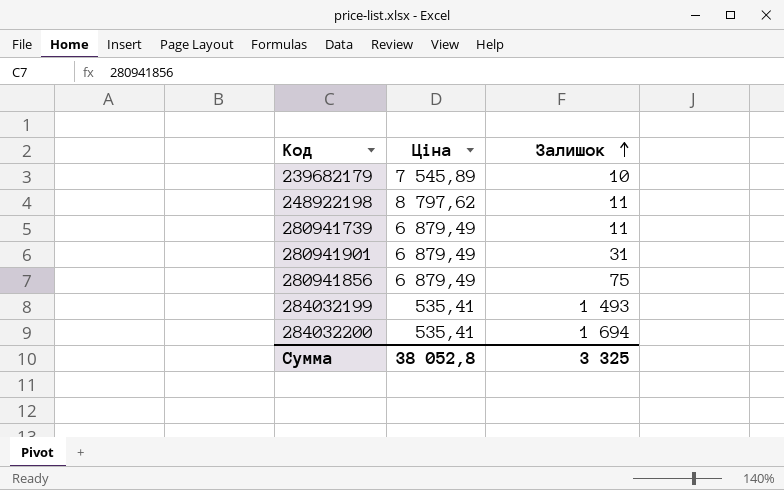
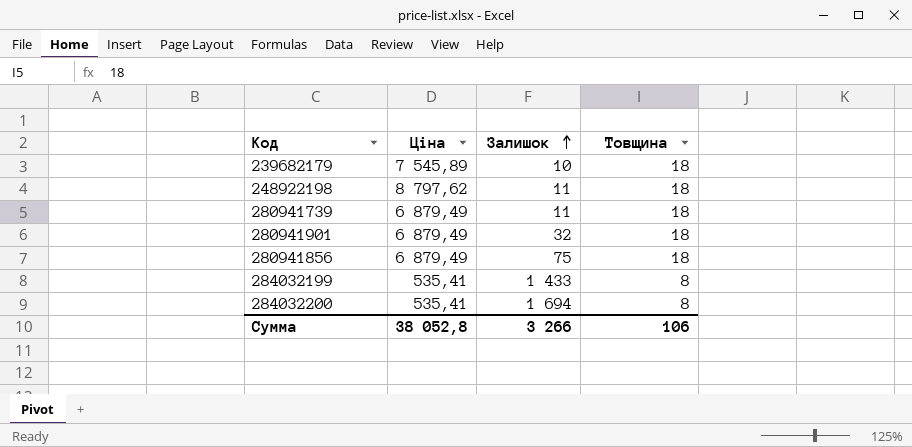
column Товщина | position: none -> 4
280941901 | Залишок: 31 -> 32
284032199 | Залишок: 1 493 -> 1 433
Сумма | Залишок: 3 325 -> 3 266

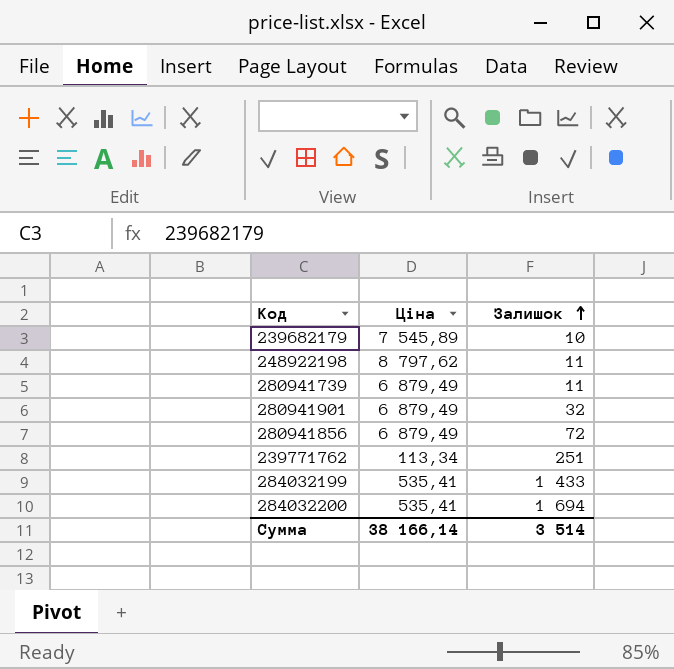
column Товщина | position: 4 -> none
280941856 | Залишок: 75 -> 72
row 239771762: none -> 113,34 | 251
Сумма | Ціна: 38 052,8 -> 38 166,14
Сумма | Залишок: 3 266 -> 3 514

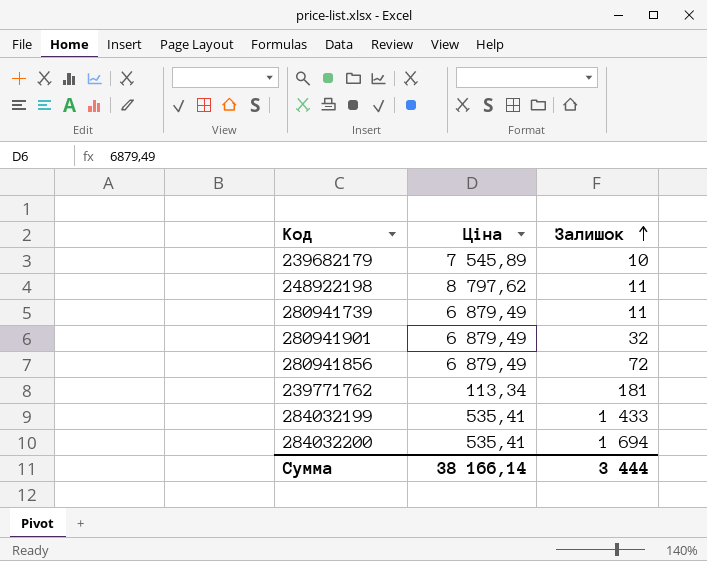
239771762 | Залишок: 251 -> 181
Сумма | Залишок: 3 514 -> 3 444

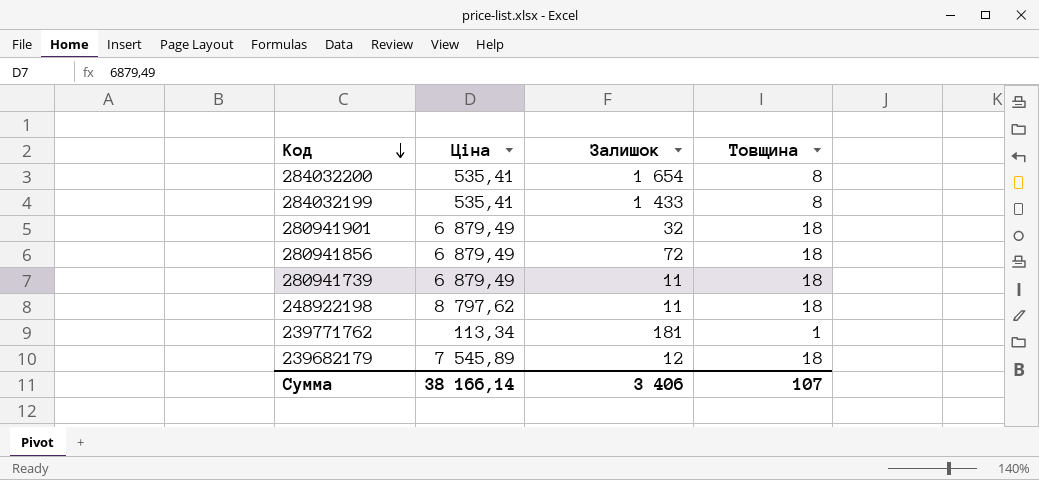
row order: Залишок ascending -> Код descending
column Товщина | position: none -> 4
284032200 | Залишок: 1 694 -> 1 654
239682179 | Залишок: 10 -> 12
Сумма | Залишок: 3 444 -> 3 406

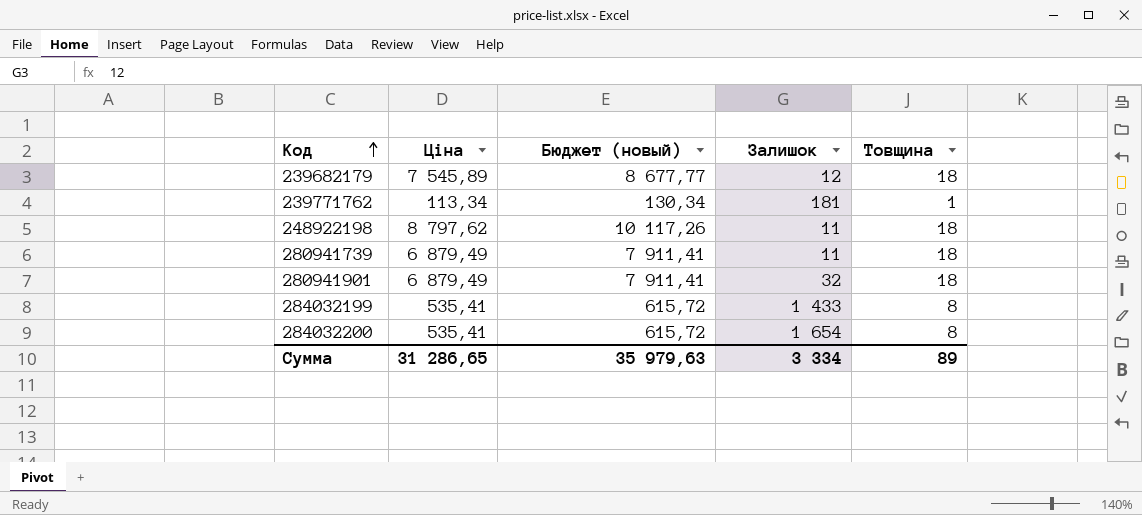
row order: Код descending -> Код ascending
column Бюджет (новый) | formula: none -> [Ціна] * 1,15
row 280941856: 6 879,49 | 72 | 18 -> none
Сумма | Ціна: 38 166,14 -> 31 286,65
Сумма | Залишок: 3 406 -> 3 334
Сумма | Товщина: 107 -> 89

